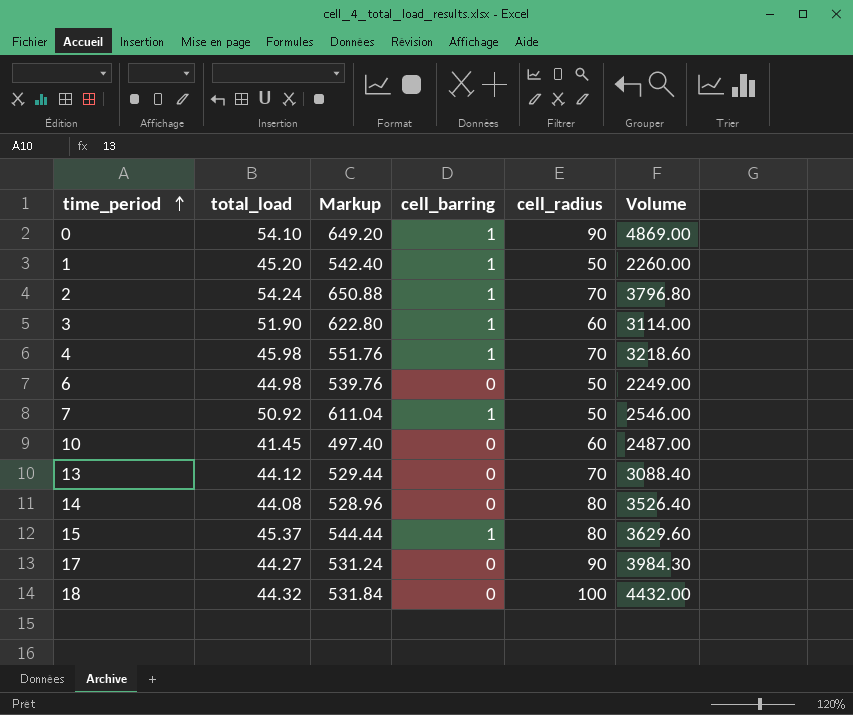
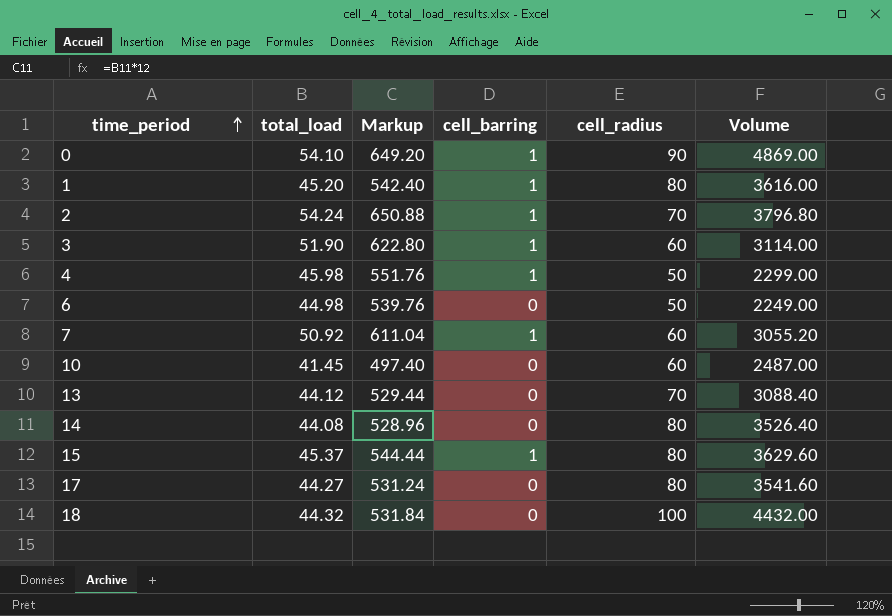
1 | cell_radius: 50 -> 80
1 | Volume: 2260.00 -> 3616.00
4 | cell_radius: 70 -> 50
4 | Volume: 3218.60 -> 2299.00
7 | cell_radius: 50 -> 60
7 | Volume: 2546.00 -> 3055.20
17 | cell_radius: 90 -> 80
17 | Volume: 3984.30 -> 3541.60

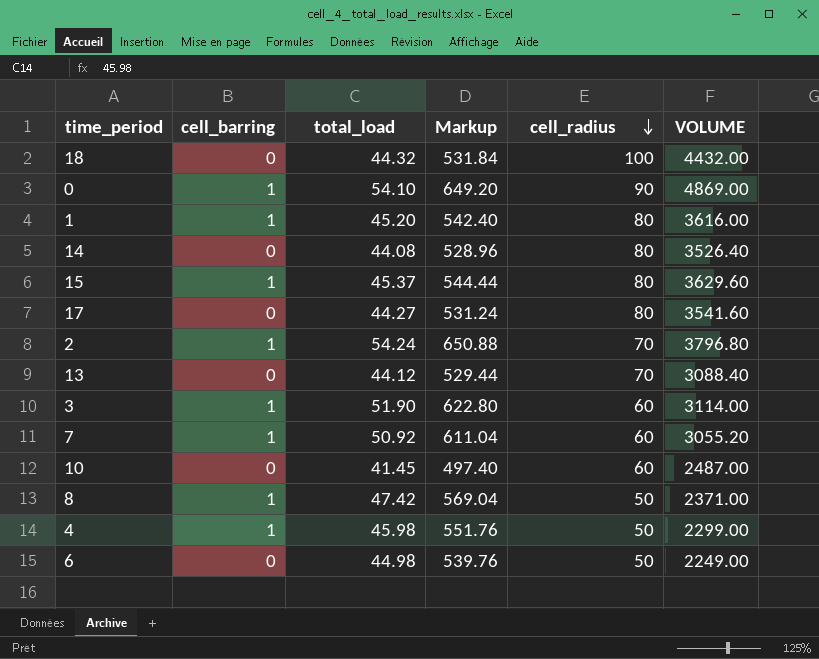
row order: time_period ascending -> cell_radius descending
column cell_barring | position: 4 -> 2
column name: Volume -> VOLUME
row 8: none -> 1 | 47.42 | 569.04 | 50 | 2371.00

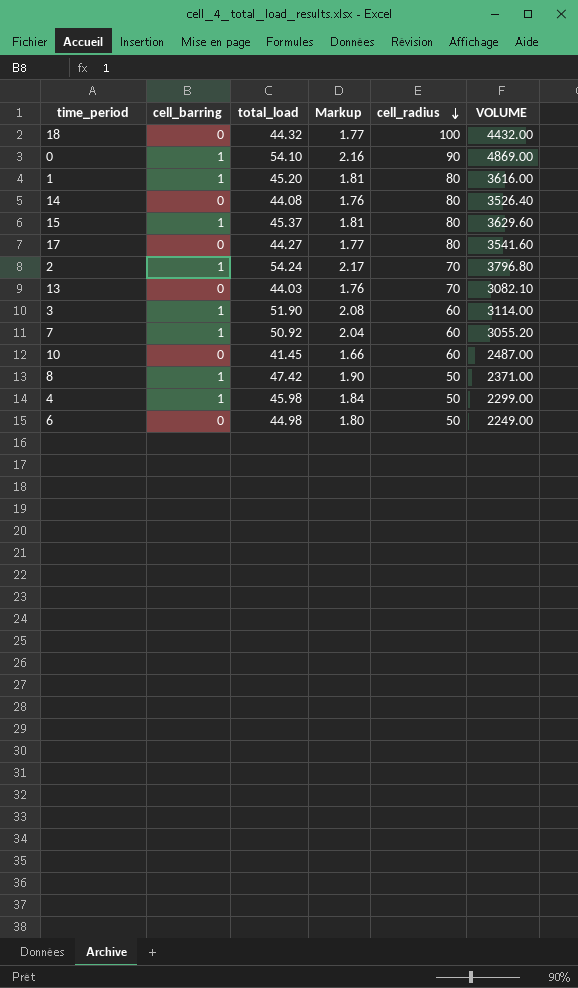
column Markup | formula: [total_load] * 12 -> [total_load] * 0.04
13 | total_load: 44.12 -> 44.03
13 | VOLUME: 3088.40 -> 3082.10

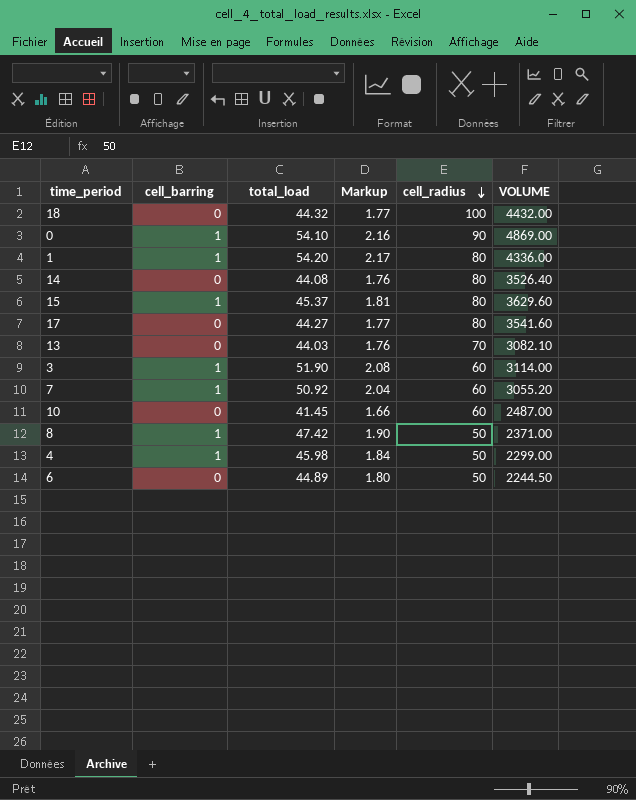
row 2: 1 | 54.24 | 2.17 | 70 | 3796.80 -> none
1 | total_load: 45.20 -> 54.20
1 | Markup: 1.81 -> 2.17
1 | VOLUME: 3616.00 -> 4336.00
6 | total_load: 44.98 -> 44.89
6 | VOLUME: 2249.00 -> 2244.50

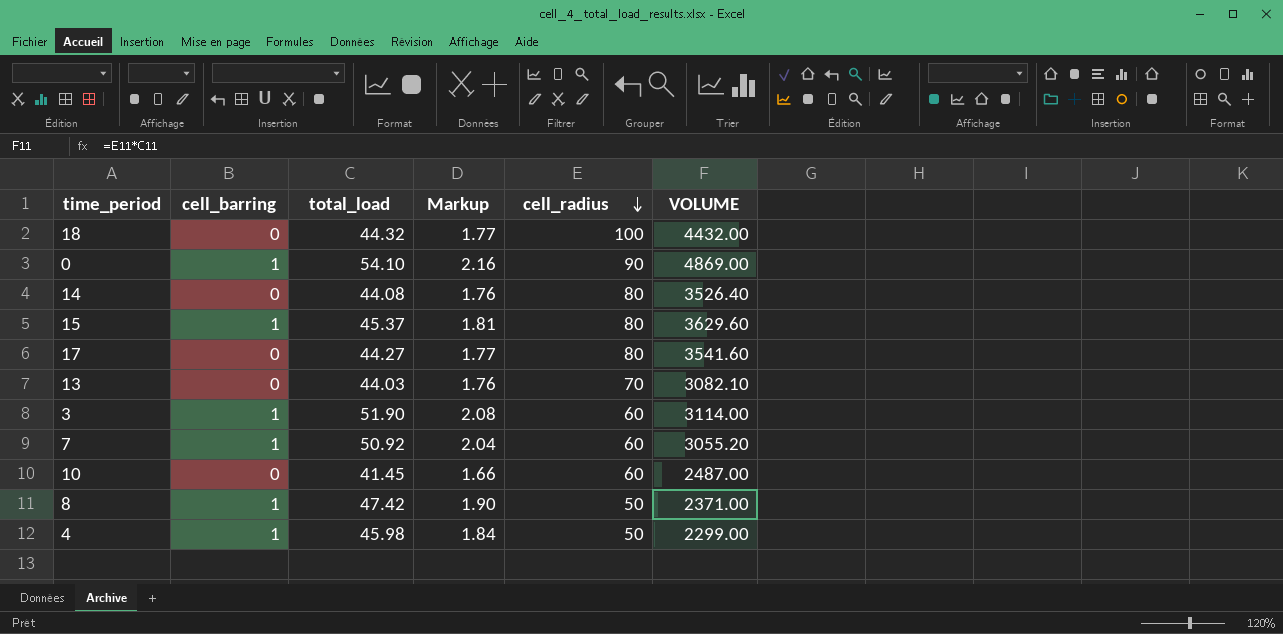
row 1: 1 | 54.20 | 2.17 | 80 | 4336.00 -> none
row 6: 0 | 44.89 | 1.80 | 50 | 2244.50 -> none

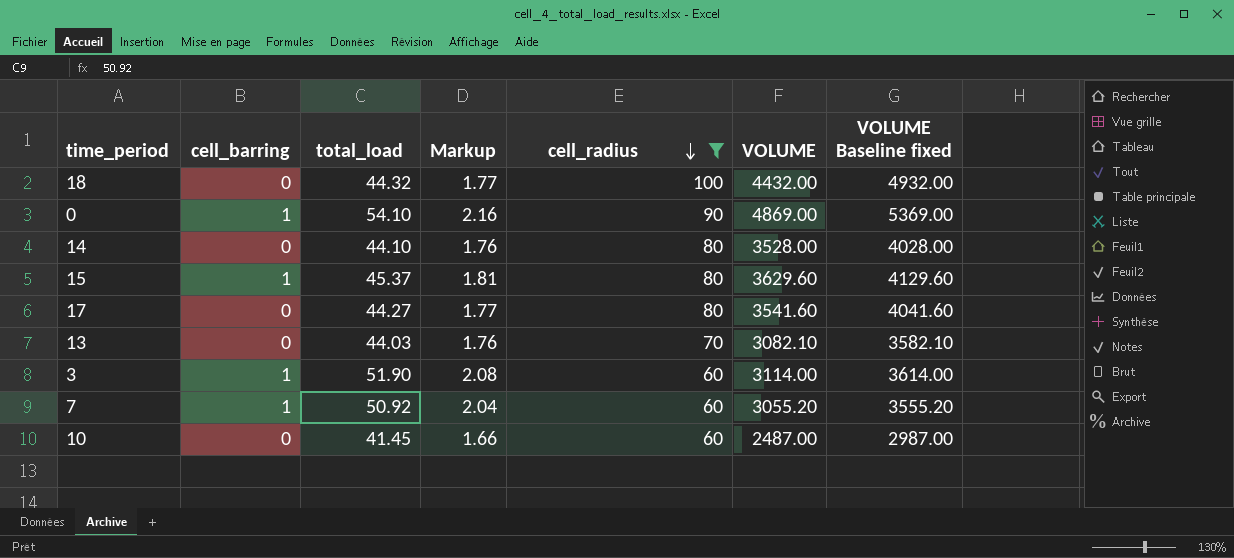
filter: none -> cell_radius != 50
column VOLUME Baseline fixed | formula: none -> [VOLUME] + 500
14 | total_load: 44.08 -> 44.10
14 | VOLUME: 3526.40 -> 3528.00

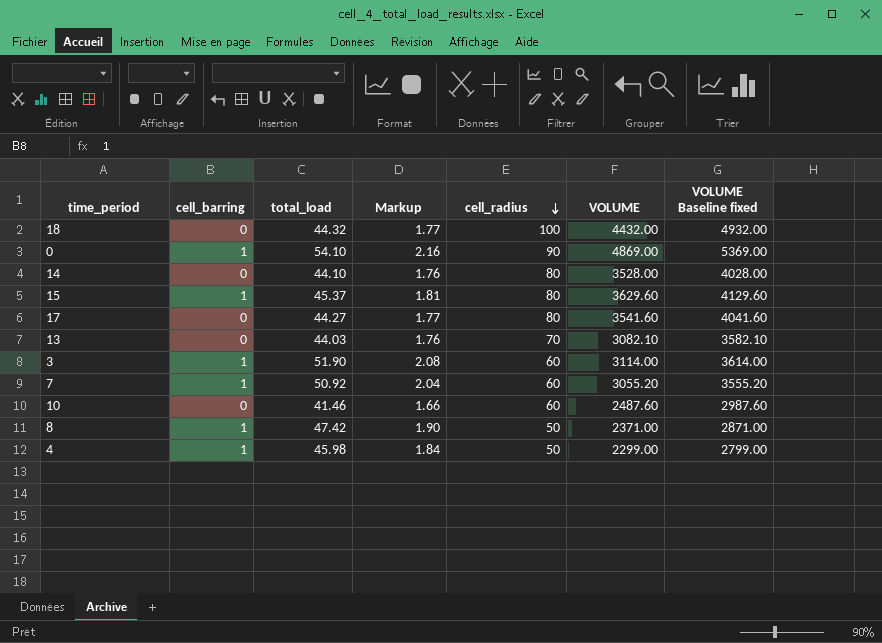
filter: cell_radius != 50 -> none
10 | total_load: 41.45 -> 41.46
10 | VOLUME: 2487.00 -> 2487.60
10 | VOLUME Baseline fixed: 2987.00 -> 2987.60

